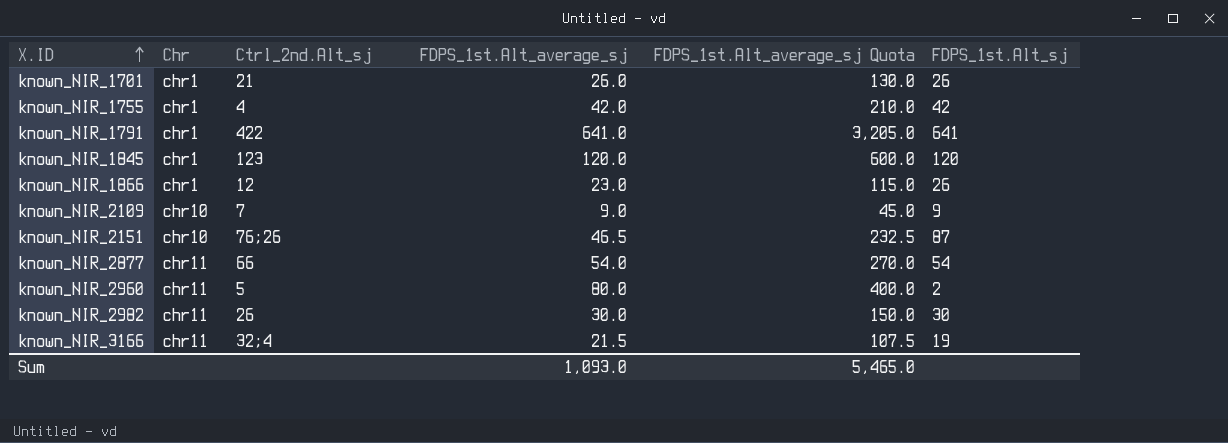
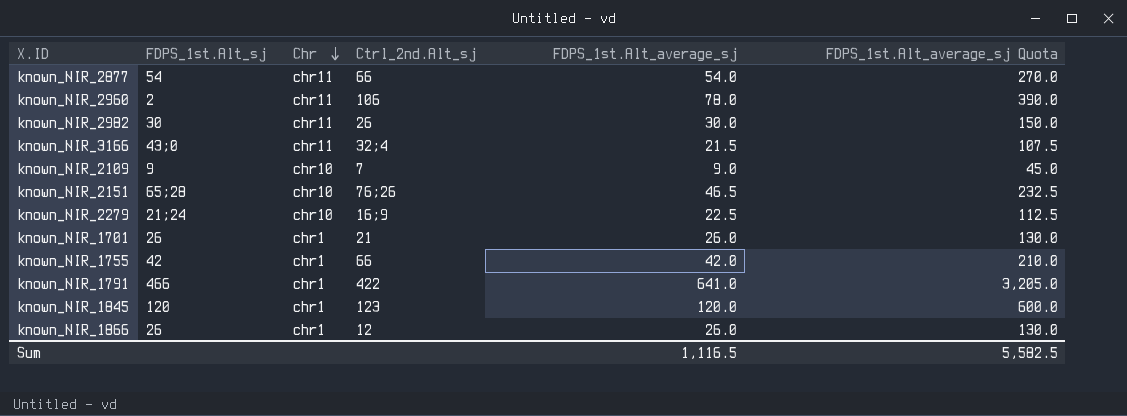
row order: X.ID ascending -> Chr descending
column FDPS_1st.Alt_sj | position: 6 -> 2
known_NIR_2960 | Ctrl_2nd.Alt_sj: 5 -> 106
known_NIR_2960 | FDPS_1st.Alt_average_sj: 80.0 -> 78.0
known_NIR_2960 | FDPS_1st.Alt_average_sj Quota: 400.0 -> 390.0
known_NIR_3166 | FDPS_1st.Alt_sj: 19 -> 43;0
known_NIR_2151 | FDPS_1st.Alt_sj: 87 -> 65;28
row known_NIR_2279: none -> 21;24 | chr10 | 16;9 | 22.5 | 112.5
known_NIR_1755 | Ctrl_2nd.Alt_sj: 4 -> 66
known_NIR_1791 | FDPS_1st.Alt_sj: 641 -> 466
known_NIR_1866 | FDPS_1st.Alt_average_sj: 23.0 -> 26.0
known_NIR_1866 | FDPS_1st.Alt_average_sj Quota: 115.0 -> 130.0
Sum | FDPS_1st.Alt_average_sj: 1,093.0 -> 1,116.5
Sum | FDPS_1st.Alt_average_sj Quota: 5,465.0 -> 5,582.5

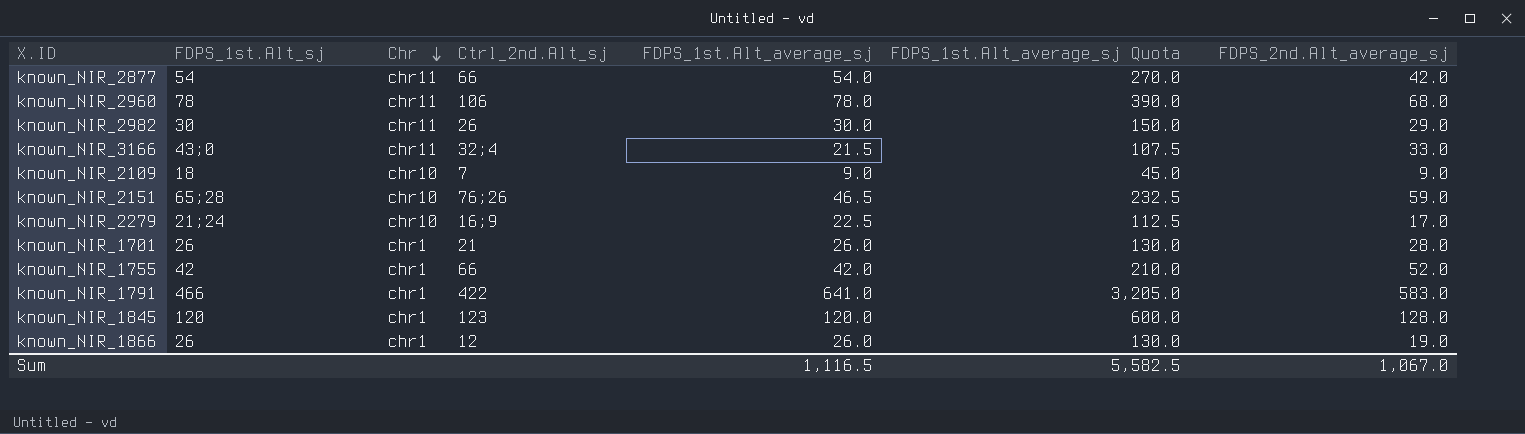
column FDPS_2nd.Alt_average_sj | position: none -> 7
known_NIR_2960 | FDPS_1st.Alt_sj: 2 -> 78
known_NIR_2109 | FDPS_1st.Alt_sj: 9 -> 18

